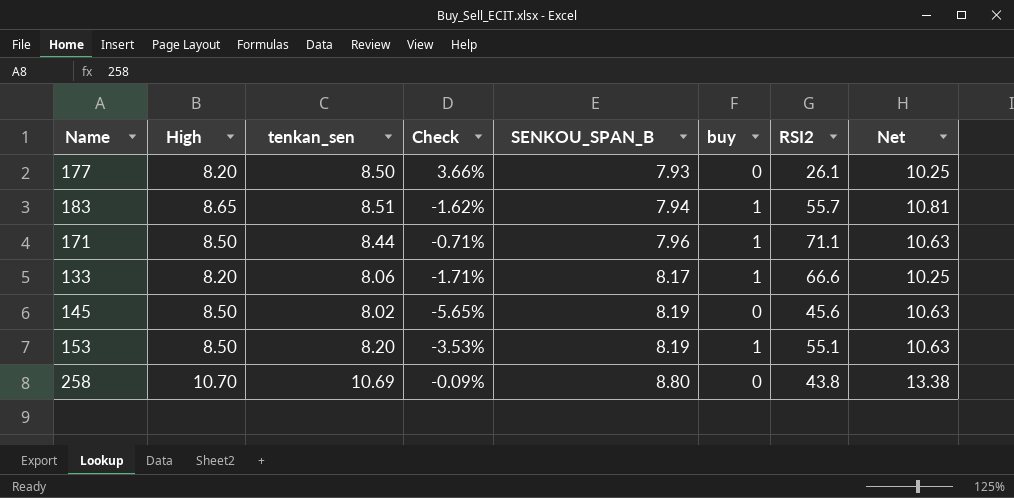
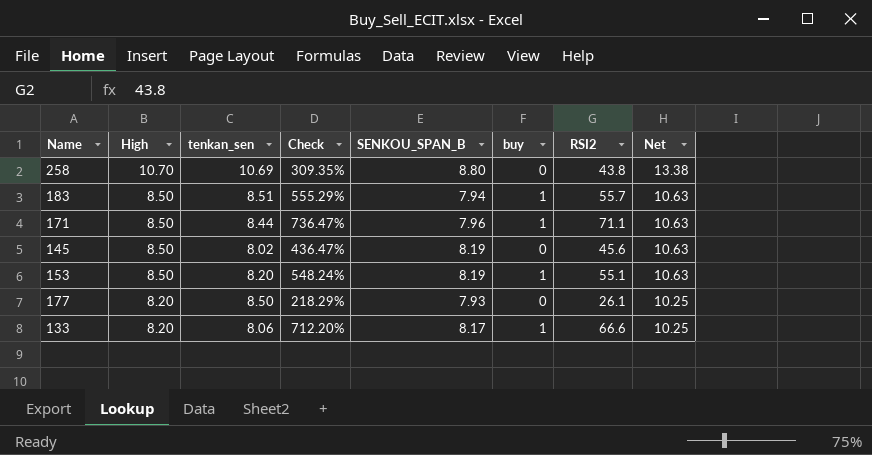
row order: SENKOU_SPAN_B ascending -> High descending
column Check | formula: ([tenkan_sen] - [High]) / [High] -> ([RSI2] - [High]) / [High]
183 | High: 8.65 -> 8.50
183 | Net: 10.81 -> 10.63

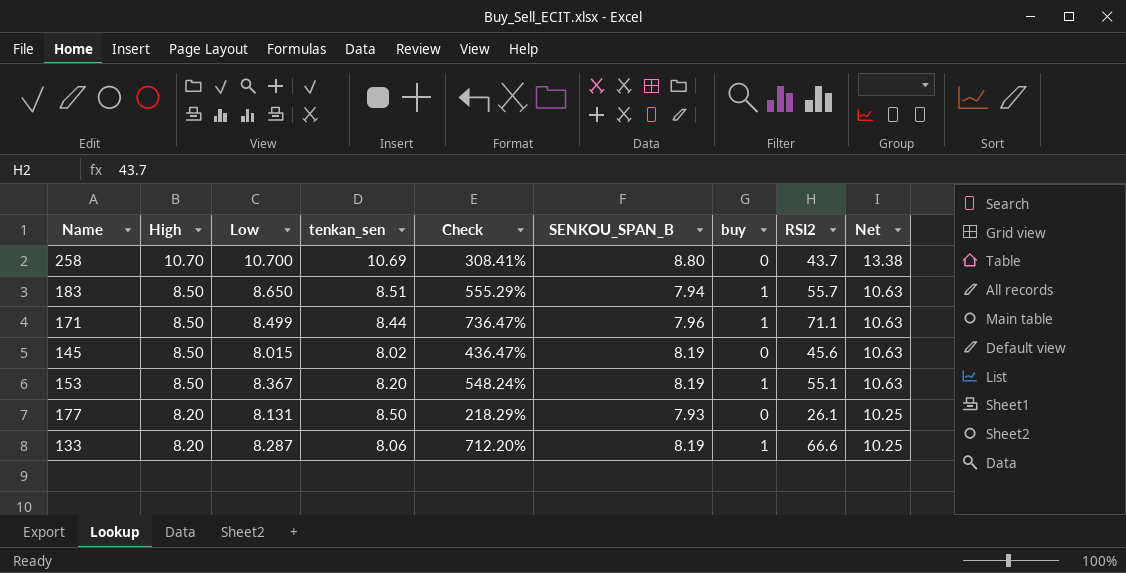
column Low | position: none -> 3
258 | Check: 309.35% -> 308.41%
258 | RSI2: 43.8 -> 43.7
133 | SENKOU_SPAN_B: 8.17 -> 8.19

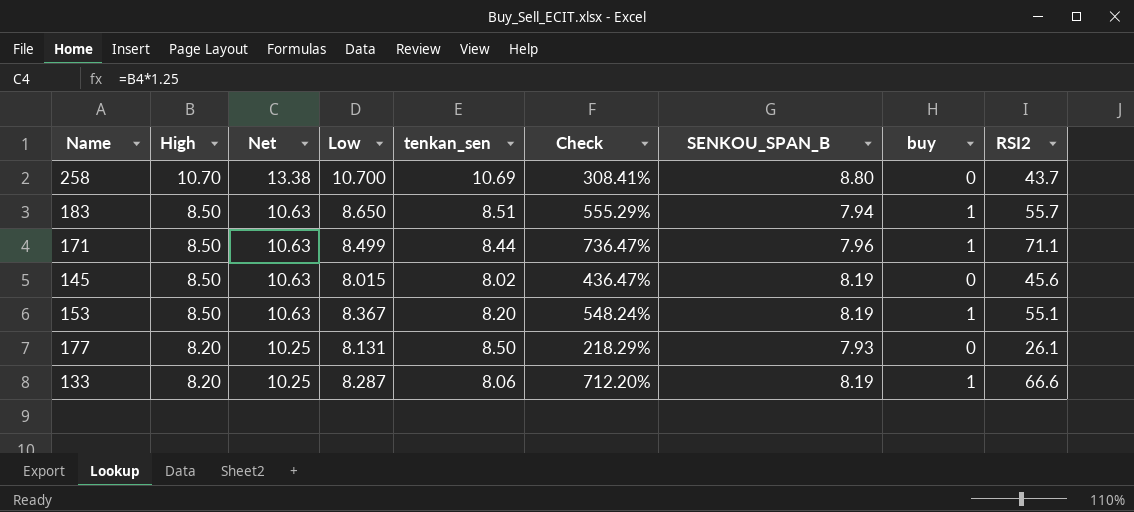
column Net | position: 9 -> 3

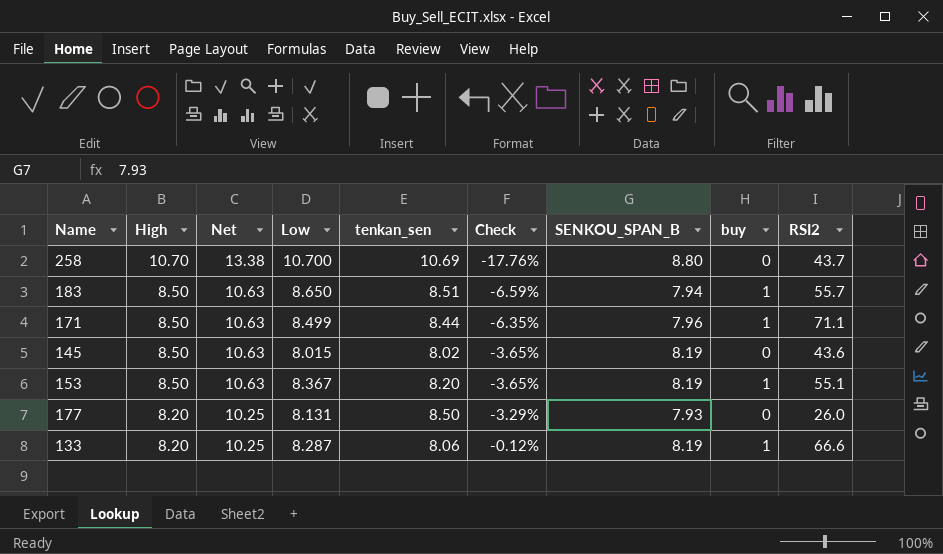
column Check | formula: ([RSI2] - [High]) / [High] -> ([SENKOU_SPAN_B] - [High]) / [High]
145 | RSI2: 45.6 -> 43.6
177 | RSI2: 26.1 -> 26.0

